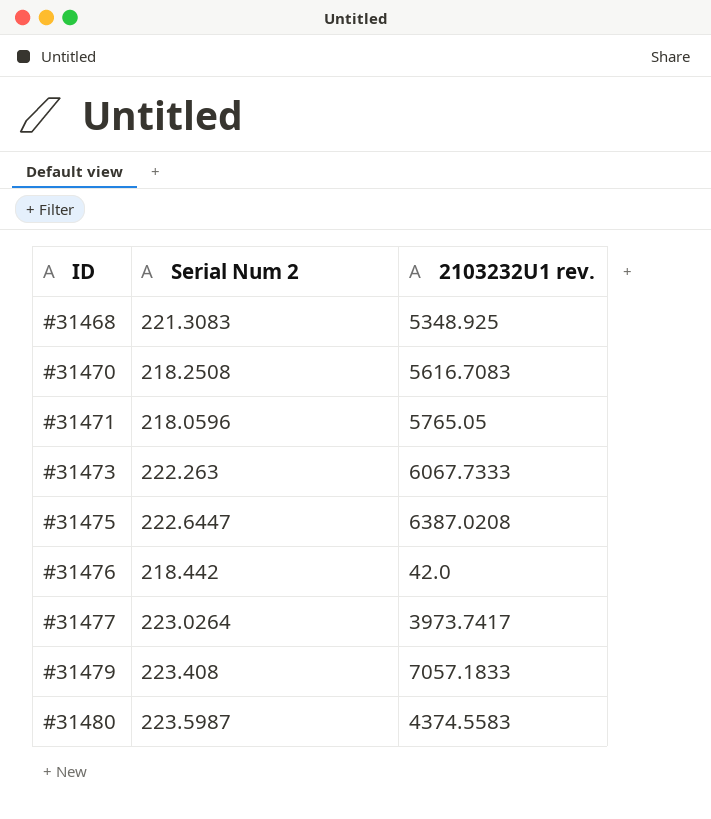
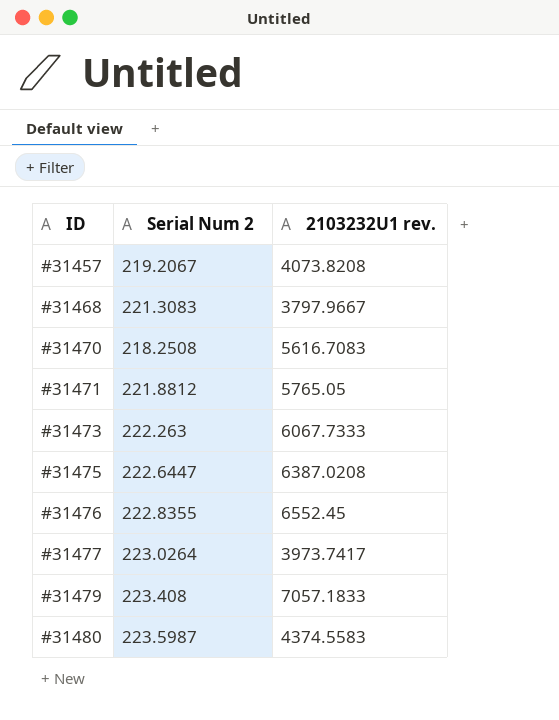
row #31457: none -> 219.2067 | 4073.8208
#31468 | 2103232U1 rev.: 5348.925 -> 3797.9667
#31471 | Serial Num 2: 218.0596 -> 221.8812
#31476 | Serial Num 2: 218.442 -> 222.8355
#31476 | 2103232U1 rev.: 42.0 -> 6552.45

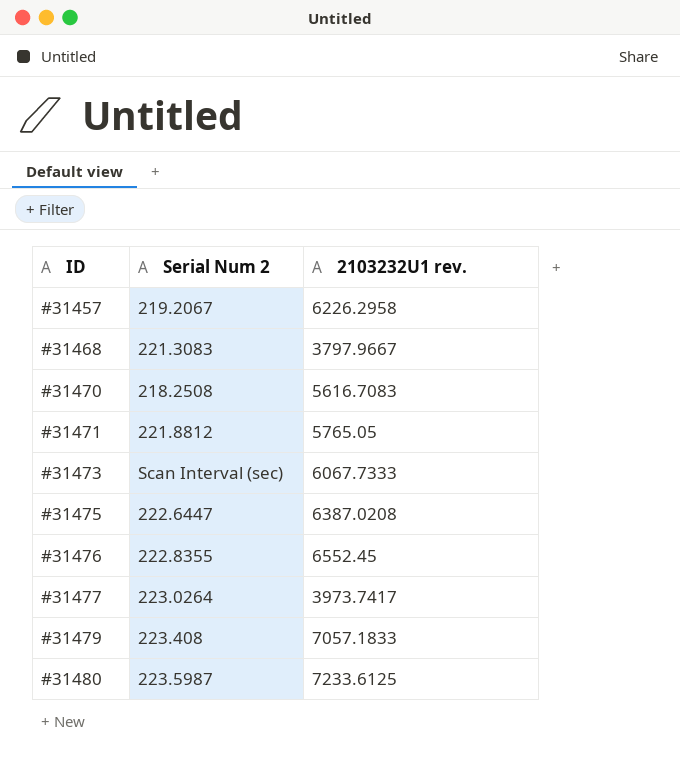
#31457 | 2103232U1 rev.: 4073.8208 -> 6226.2958
#31473 | Serial Num 2: 222.263 -> Scan Interval (sec)
#31480 | 2103232U1 rev.: 4374.5583 -> 7233.6125

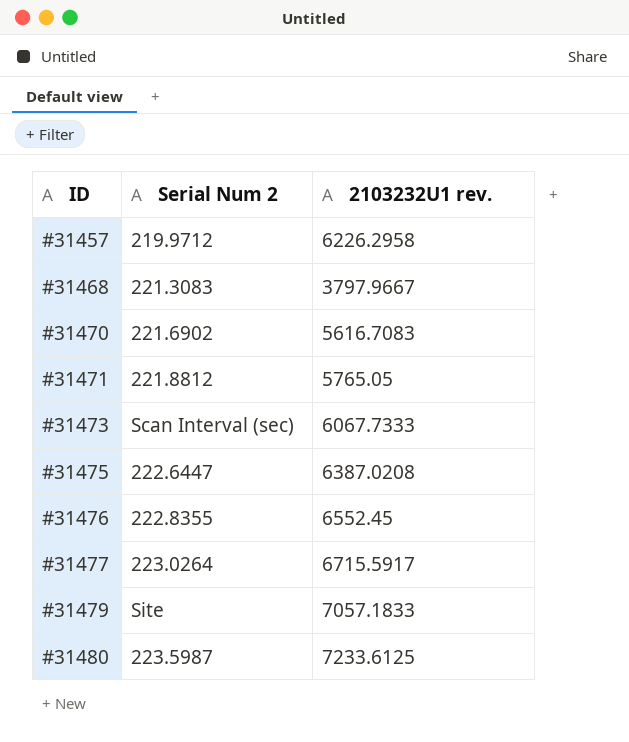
#31457 | Serial Num 2: 219.2067 -> 219.9712
#31470 | Serial Num 2: 218.2508 -> 221.6902
#31477 | 2103232U1 rev.: 3973.7417 -> 6715.5917
#31479 | Serial Num 2: 223.408 -> Site

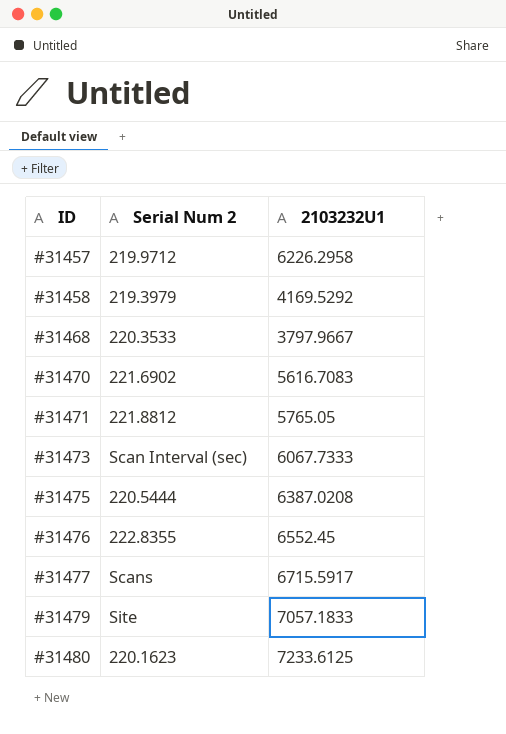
column name: 2103232U1 rev. -> 2103232U1
row #31458: none -> 219.3979 | 4169.5292
#31468 | Serial Num 2: 221.3083 -> 220.3533
#31475 | Serial Num 2: 222.6447 -> 220.5444
#31477 | Serial Num 2: 223.0264 -> Scans
#31480 | Serial Num 2: 223.5987 -> 220.1623

